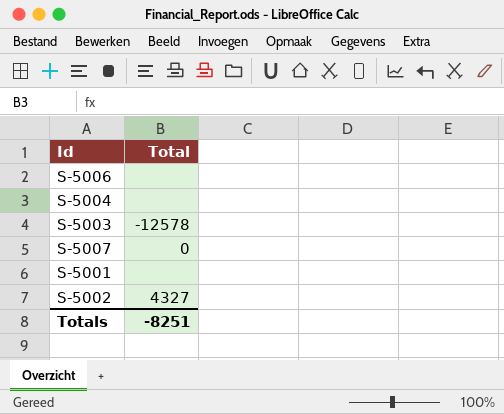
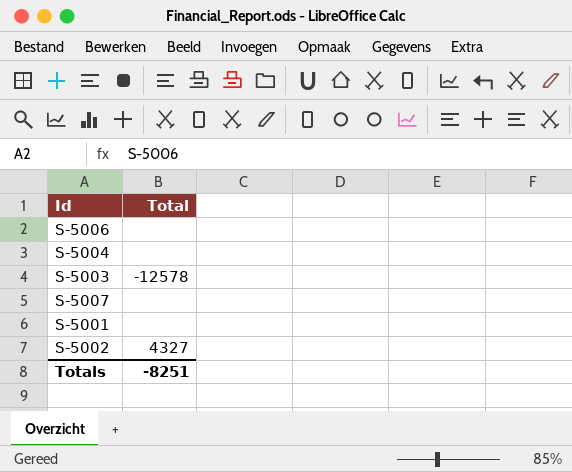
S-5007 | Total: 0 -> none

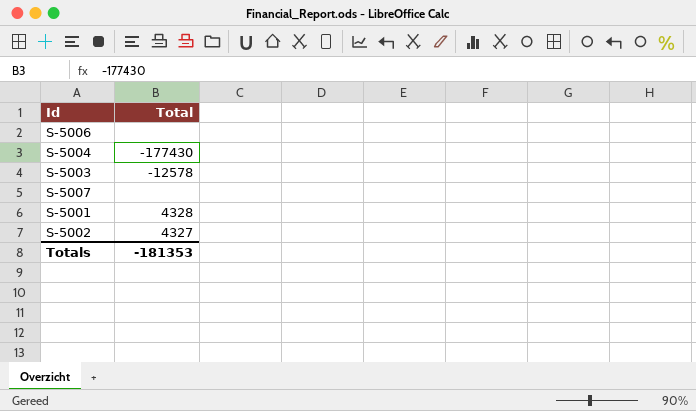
S-5004 | Total: none -> -177430
S-5001 | Total: none -> 4328
Totals | Total: -8251 -> -181353

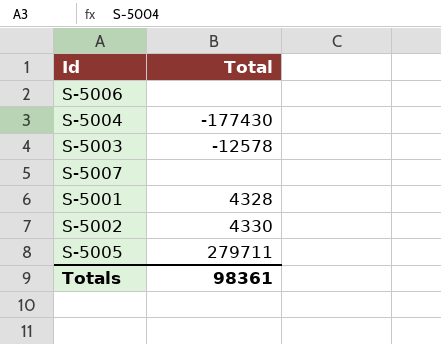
S-5002 | Total: 4327 -> 4330
row S-5005: none -> 279711
Totals | Total: -181353 -> 98361

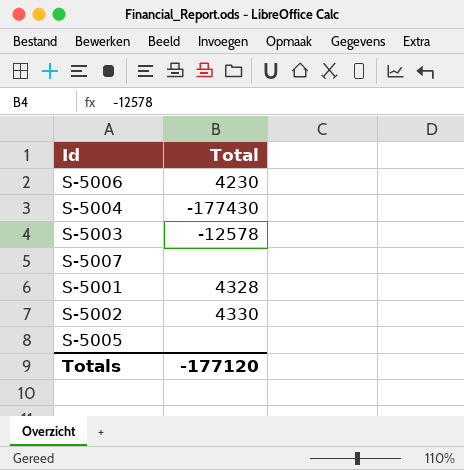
S-5006 | Total: none -> 4230
S-5005 | Total: 279711 -> none
Totals | Total: 98361 -> -177120

